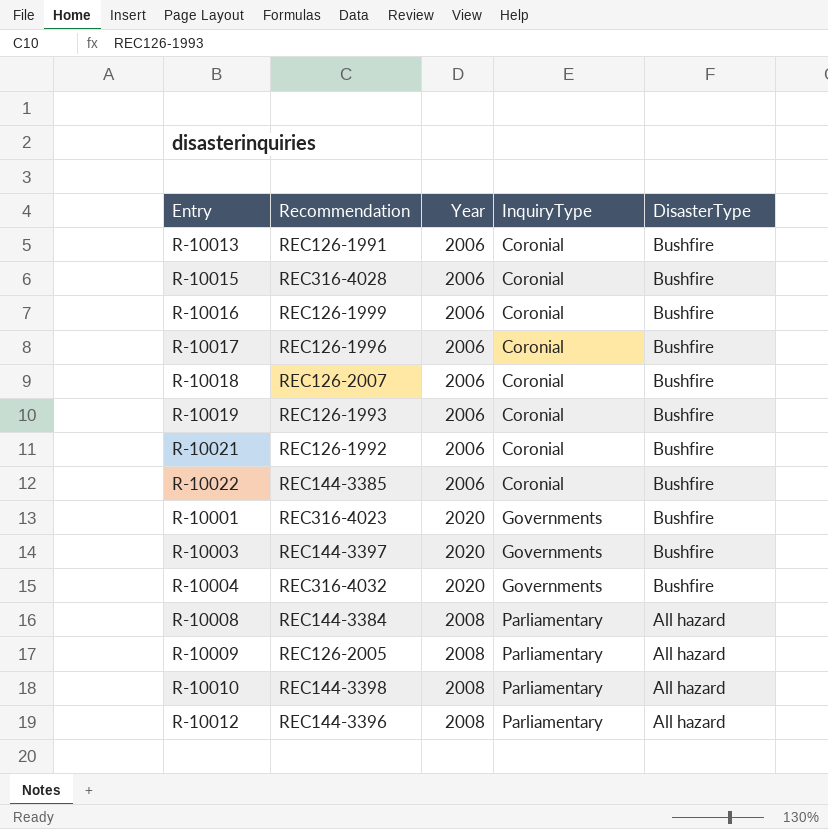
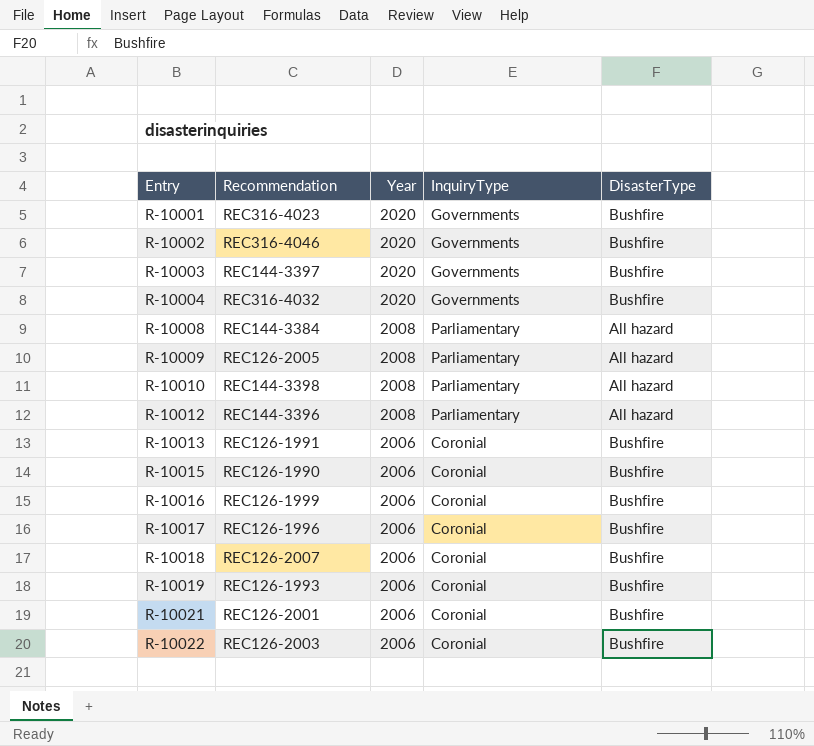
row order: InquiryType ascending -> Entry ascending
row R-10002: none -> REC316-4046 | 2020 | Governments | Bushfire
R-10015 | Recommendation: REC316-4028 -> REC126-1990
R-10021 | Recommendation: REC126-1992 -> REC126-2001
R-10022 | Recommendation: REC144-3385 -> REC126-2003

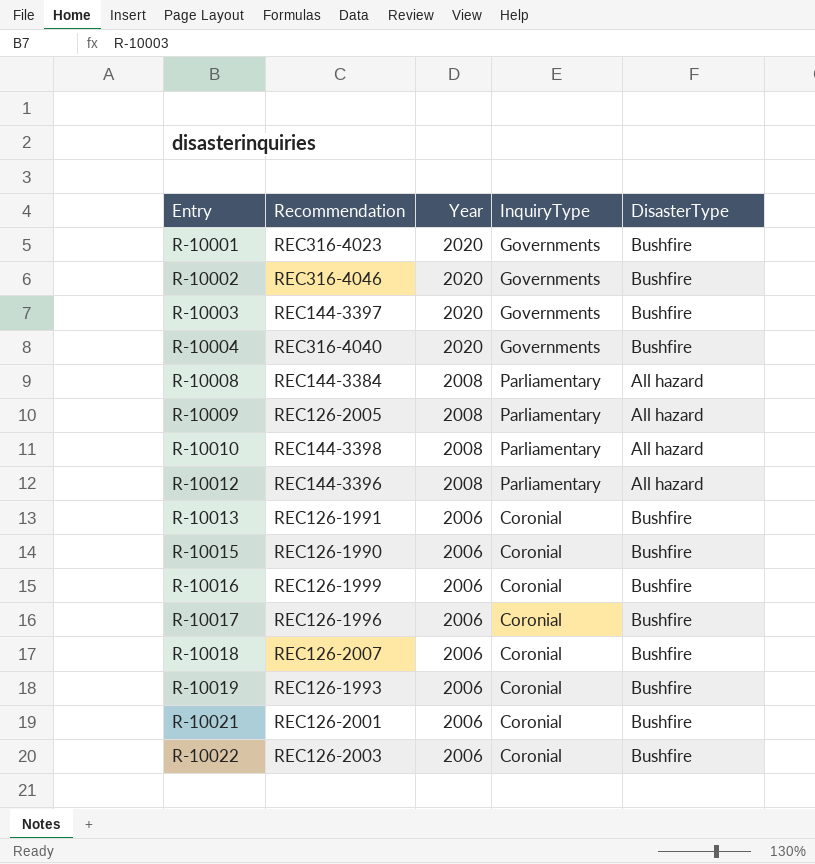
R-10004 | Recommendation: REC316-4032 -> REC316-4040

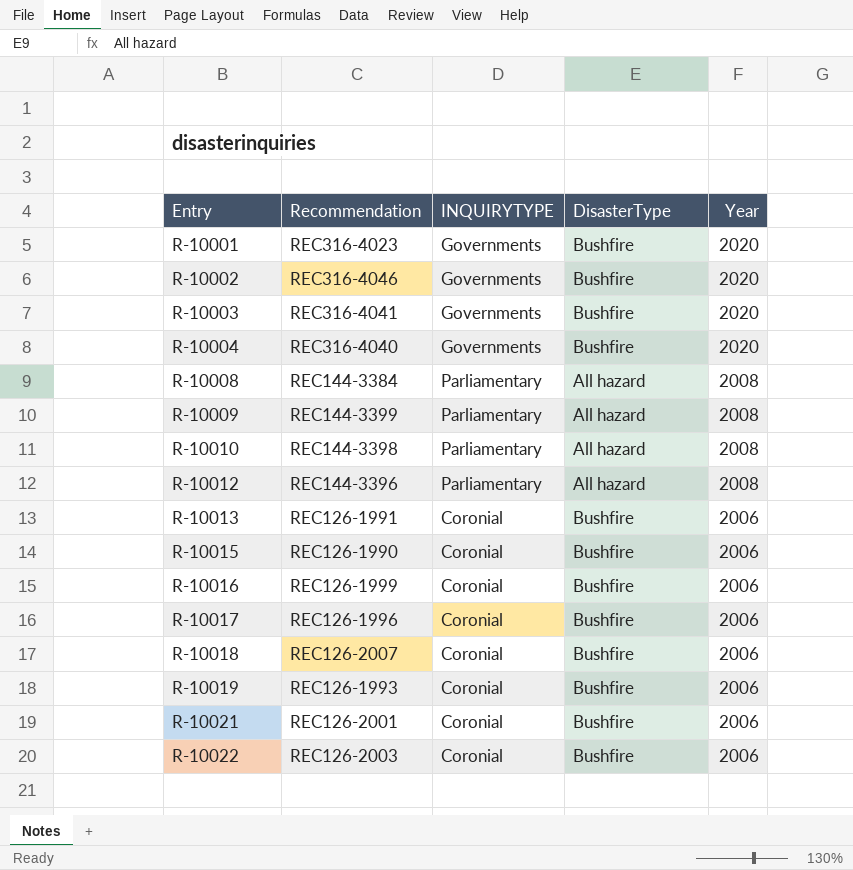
column name: InquiryType -> INQUIRYTYPE
column Year | position: 3 -> 5
R-10003 | Recommendation: REC144-3397 -> REC316-4041
R-10009 | Recommendation: REC126-2005 -> REC144-3399

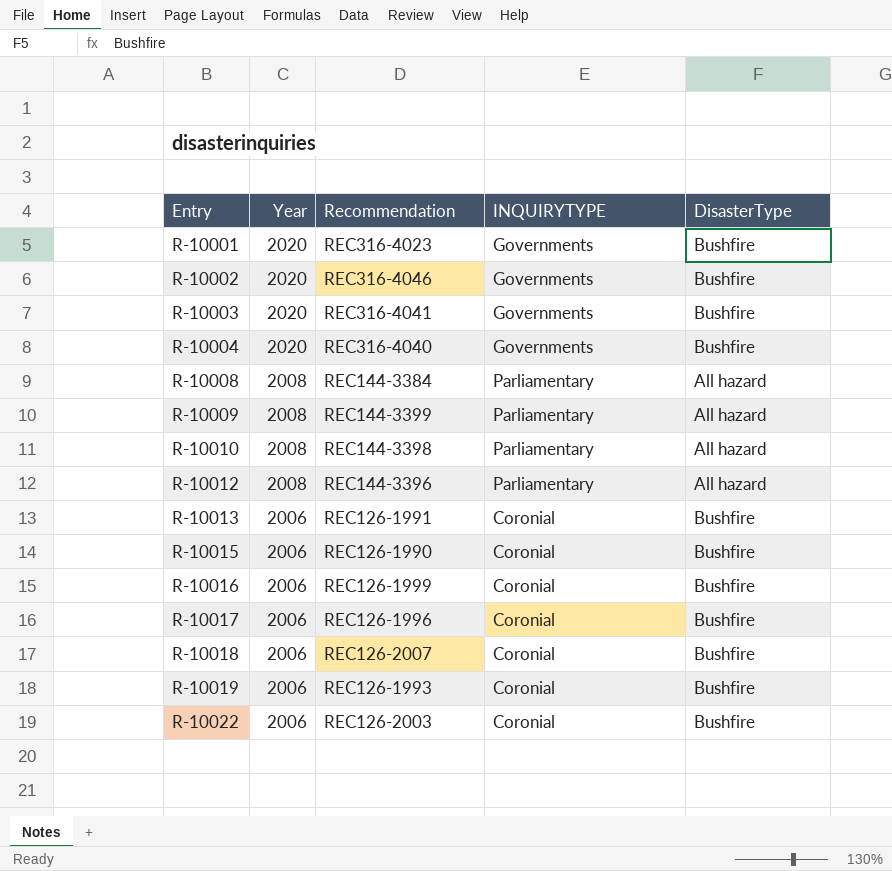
column Year | position: 5 -> 2
row R-10021: REC126-2001 | Coronial | Bushfire | 2006 -> none

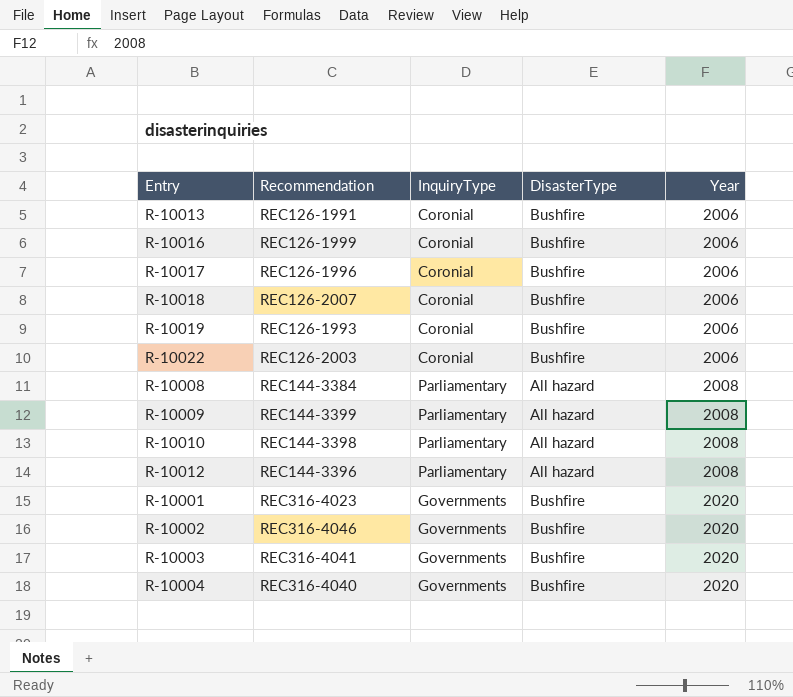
row order: Entry ascending -> Year ascending
column name: INQUIRYTYPE -> InquiryType
column Year | position: 2 -> 5
row R-10015: 2006 | REC126-1990 | Coronial | Bushfire -> none

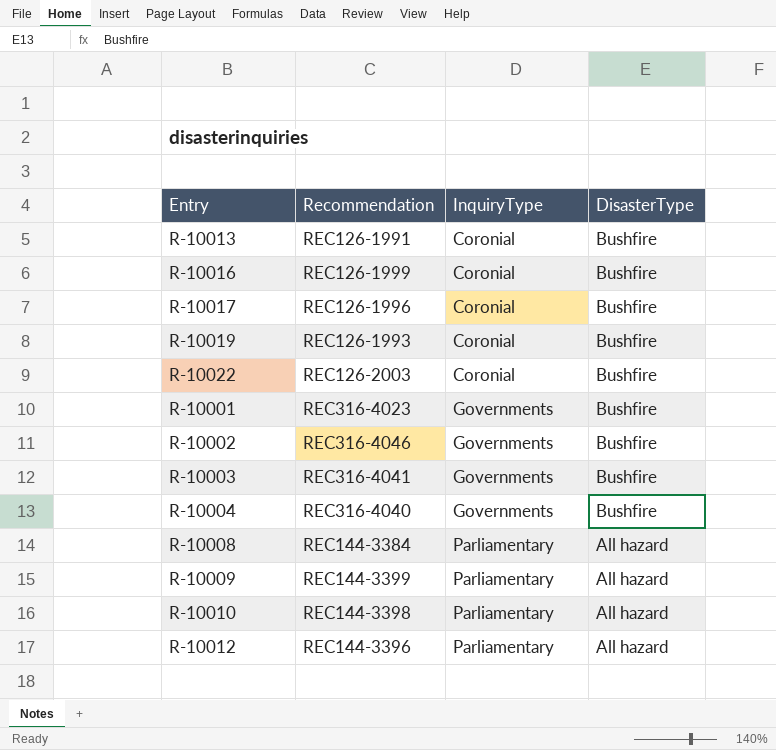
row order: Year ascending -> InquiryType ascending
column Year | position: 5 -> none
row R-10018: REC126-2007 | Coronial | Bushfire | 2006 -> none

